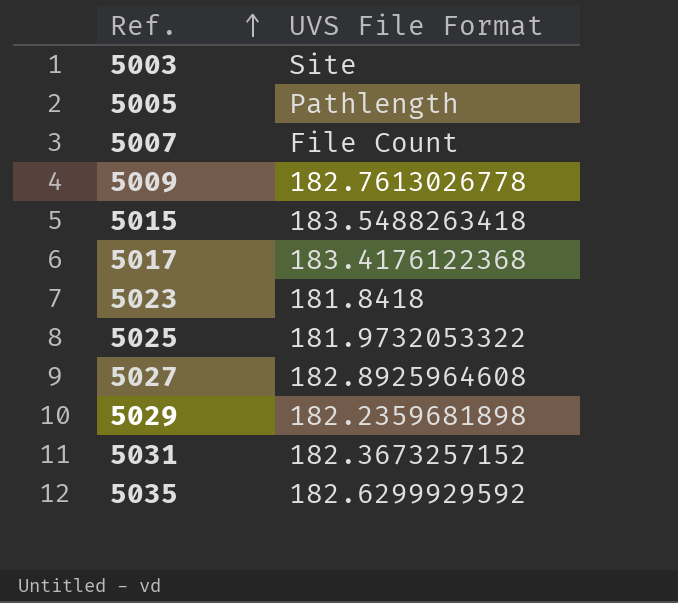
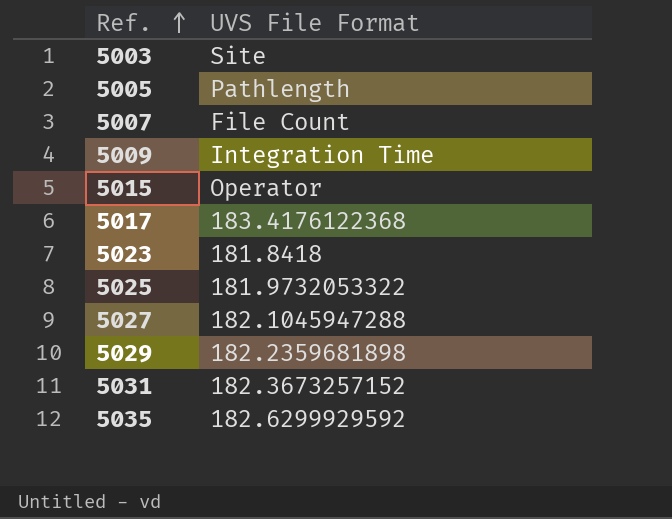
5009 | UVS File Format: 182.7613026778 -> Integration Time
5015 | UVS File Format: 183.5488263418 -> Operator
5027 | UVS File Format: 182.8925964608 -> 182.1045947288

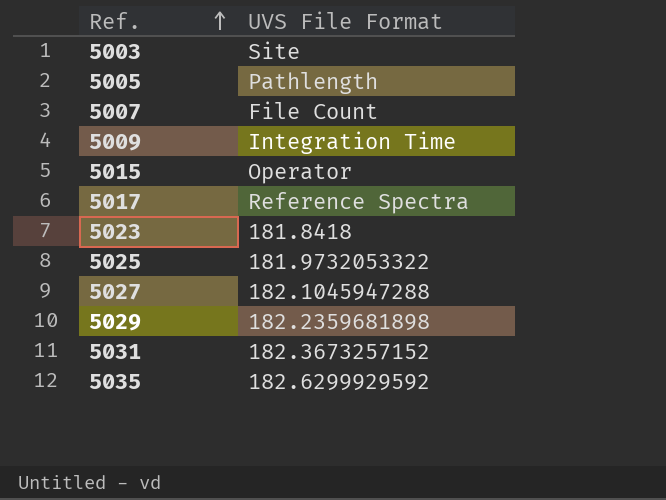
5017 | UVS File Format: 183.4176122368 -> Reference Spectra

